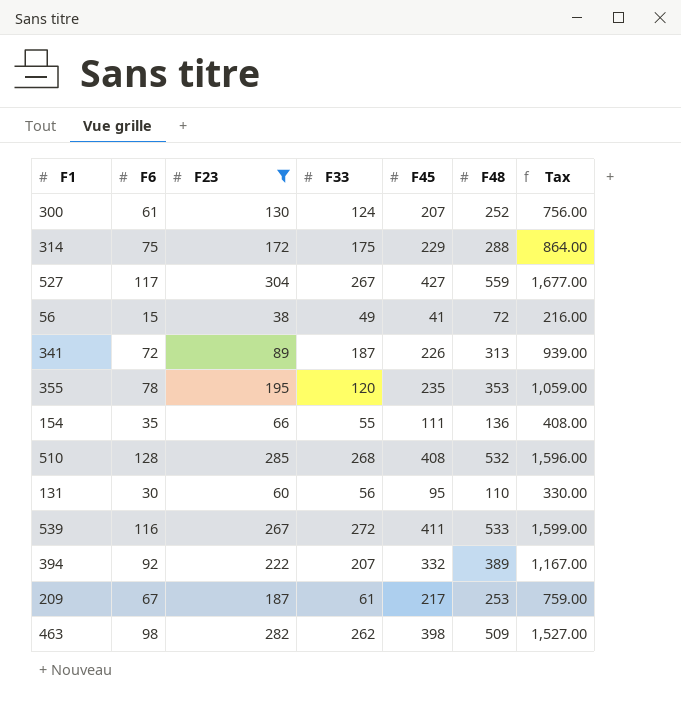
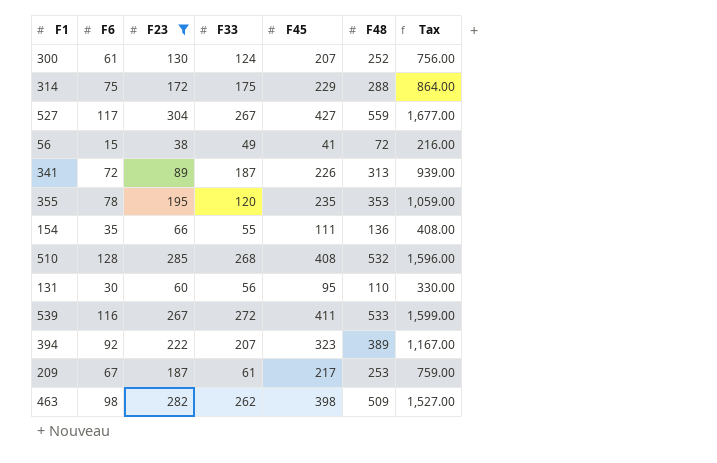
394 | F45: 332 -> 323

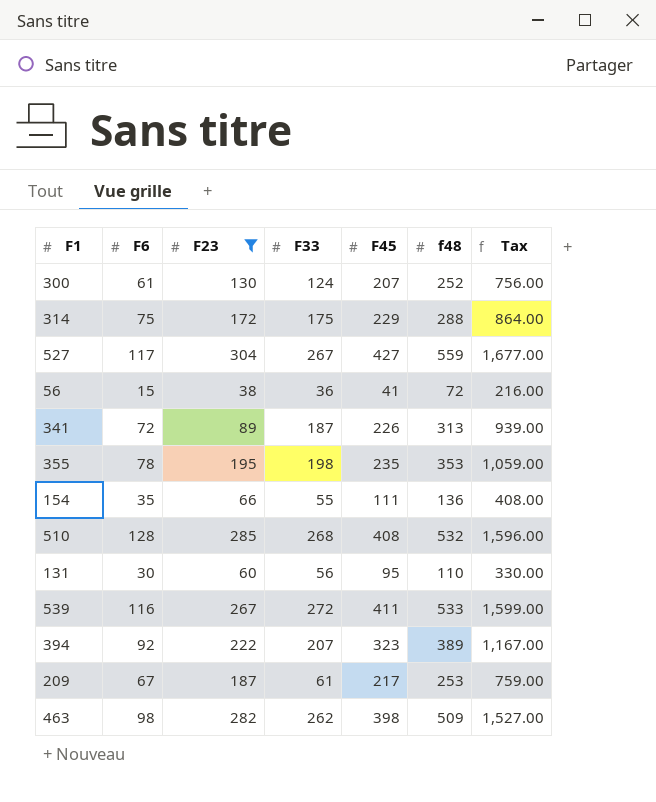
column name: F48 -> f48
56 | F33: 49 -> 36
355 | F33: 120 -> 198

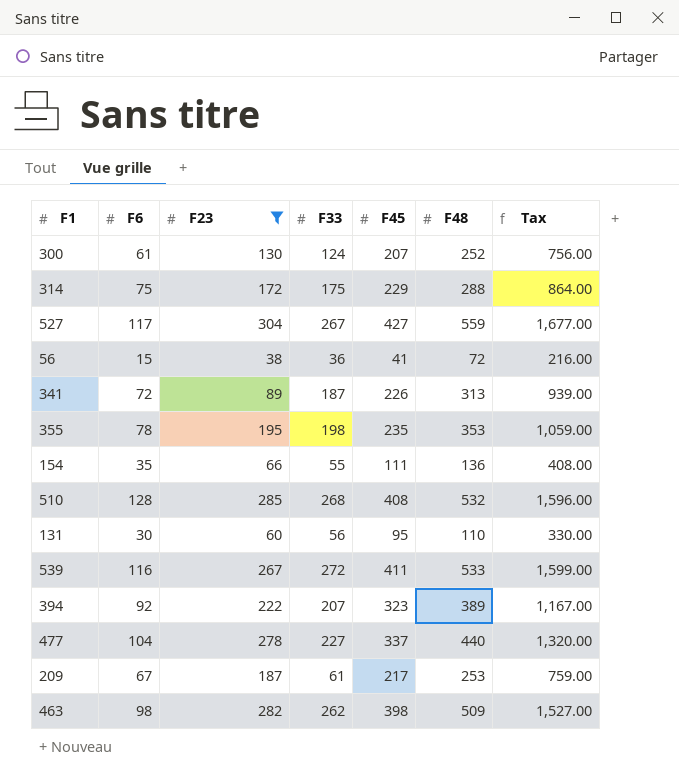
column name: f48 -> F48
row 477: none -> 104 | 278 | 227 | 337 | 440 | 1,320.00

